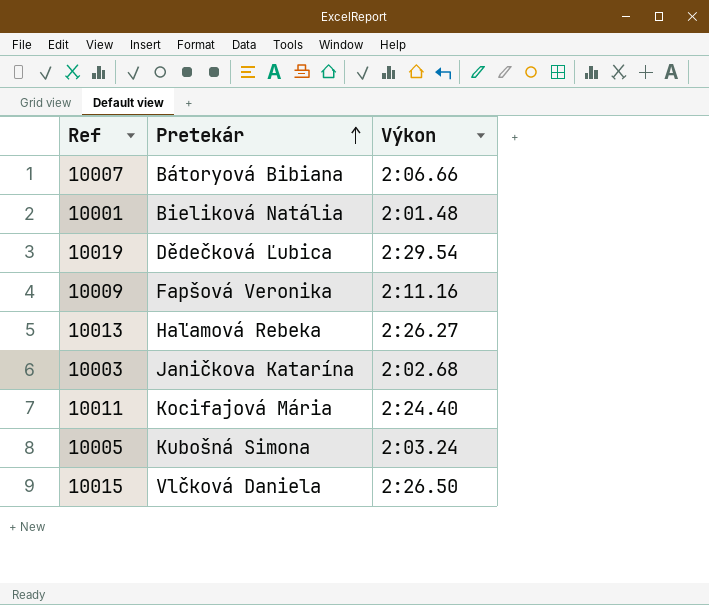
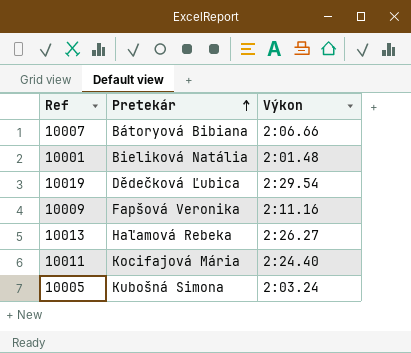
row 10003: Janičkova Katarína | 2:02.68 -> none
row 10015: Vlčková Daniela | 2:26.50 -> none

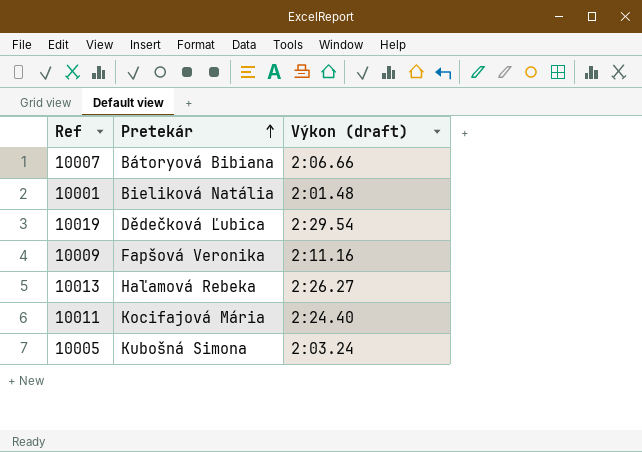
column name: Výkon -> Výkon (draft)

